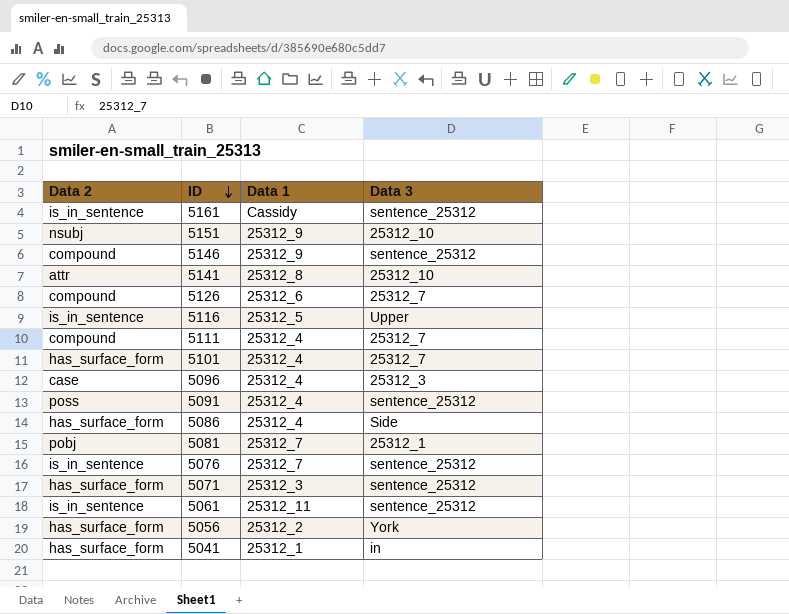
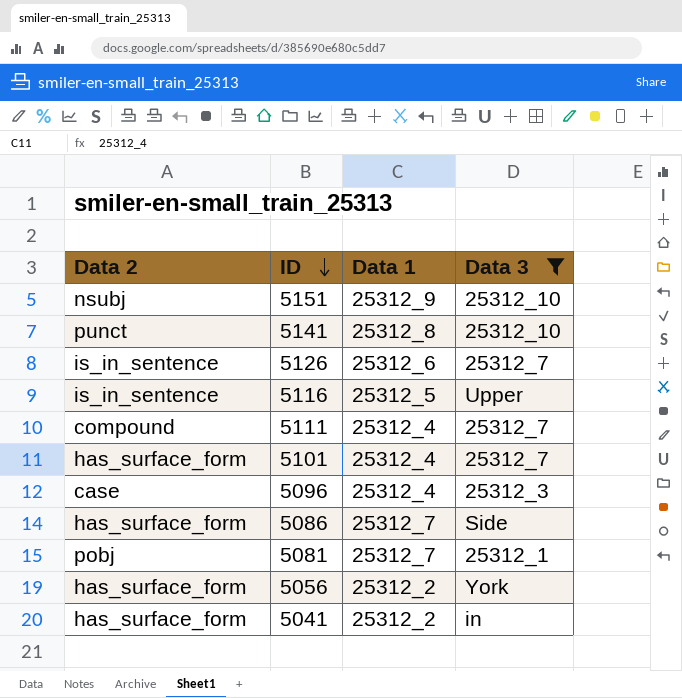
filter: none -> Data 3 != sentence_25312
5141 | Data 2: attr -> punct
5126 | Data 2: compound -> is_in_sentence
5086 | Data 1: 25312_4 -> 25312_7
5041 | Data 1: 25312_1 -> 25312_2

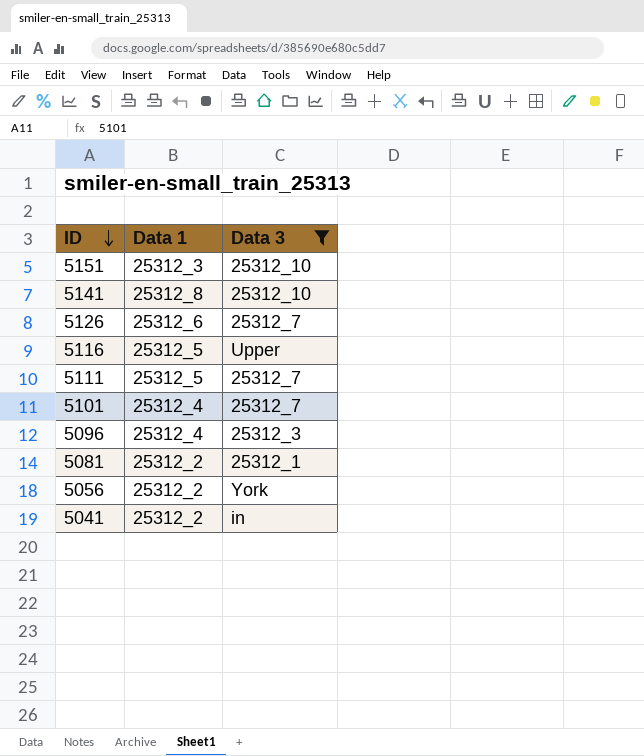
column Data 2 | position: 1 -> none
row 5086: has_surface_form | 25312_7 | Side -> none
5151 | Data 1: 25312_9 -> 25312_3
5111 | Data 1: 25312_4 -> 25312_5
5081 | Data 1: 25312_7 -> 25312_2

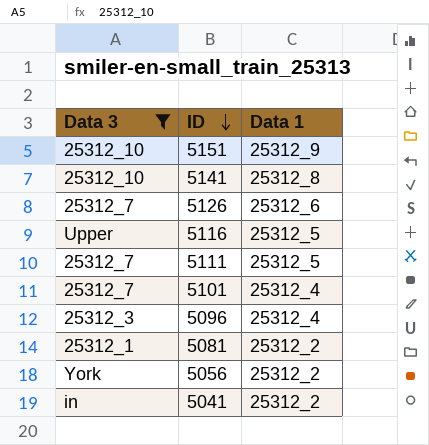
column Data 3 | position: 3 -> 1
5151 | Data 1: 25312_3 -> 25312_9

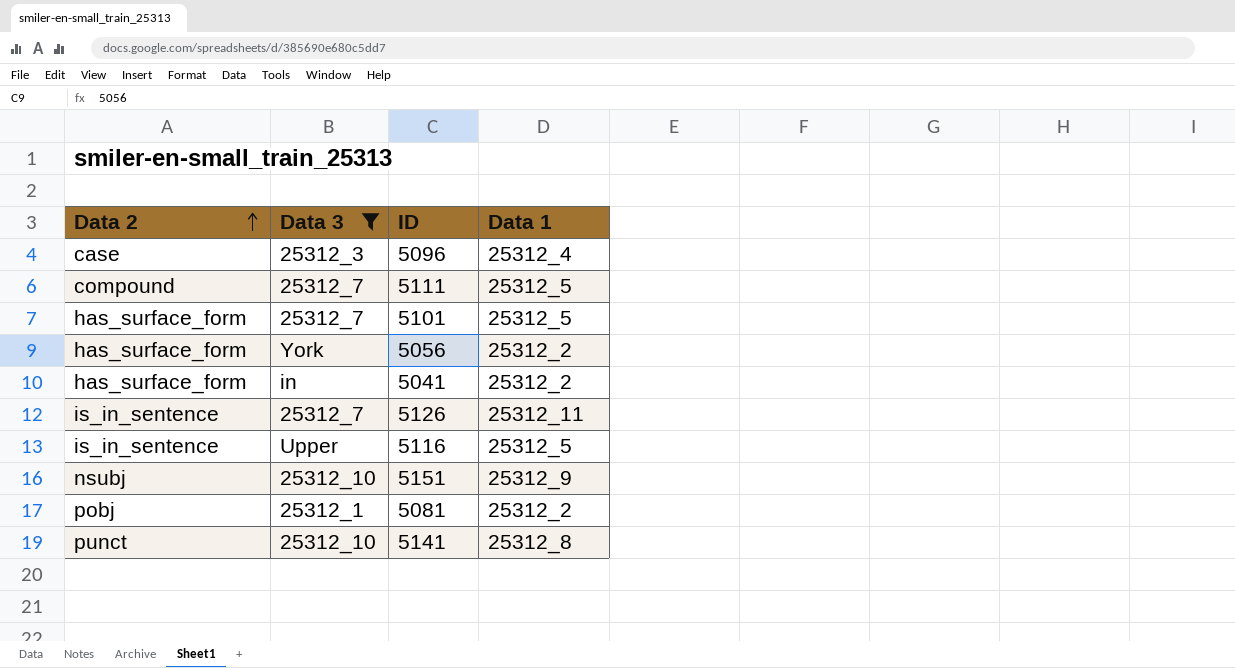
row order: ID descending -> Data 2 ascending
column Data 2 | position: none -> 1
5101 | Data 1: 25312_4 -> 25312_5
5126 | Data 1: 25312_6 -> 25312_11

